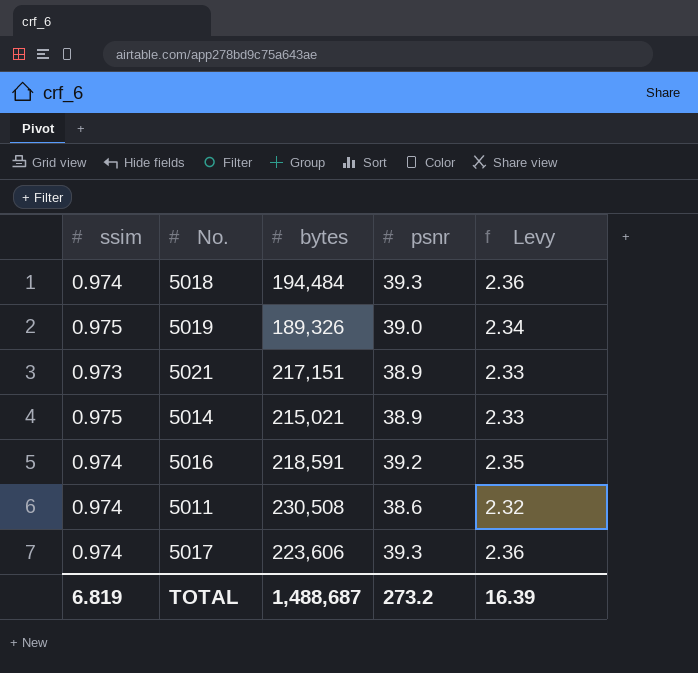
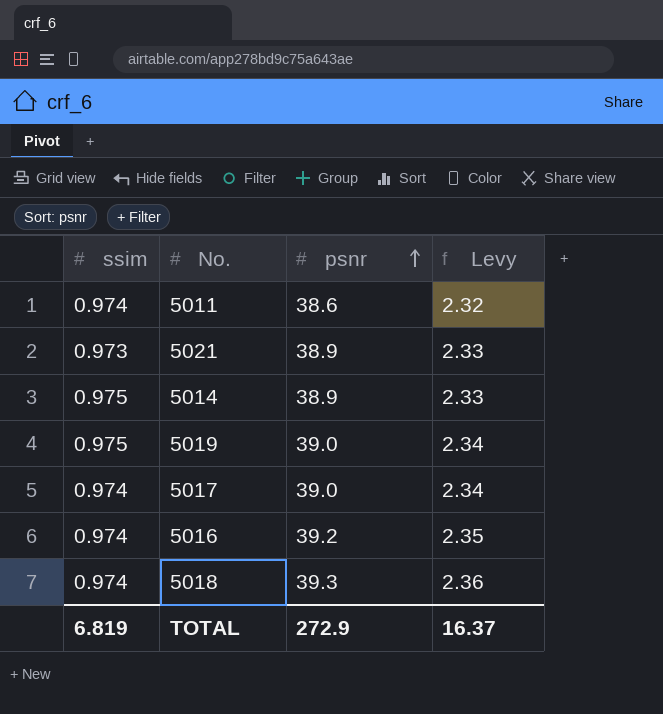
row order: none -> psnr ascending
column bytes | position: 3 -> none
5017 | psnr: 39.3 -> 39.0
5017 | Levy: 2.36 -> 2.34
TOTAL | psnr: 273.2 -> 272.9
TOTAL | Levy: 16.39 -> 16.37

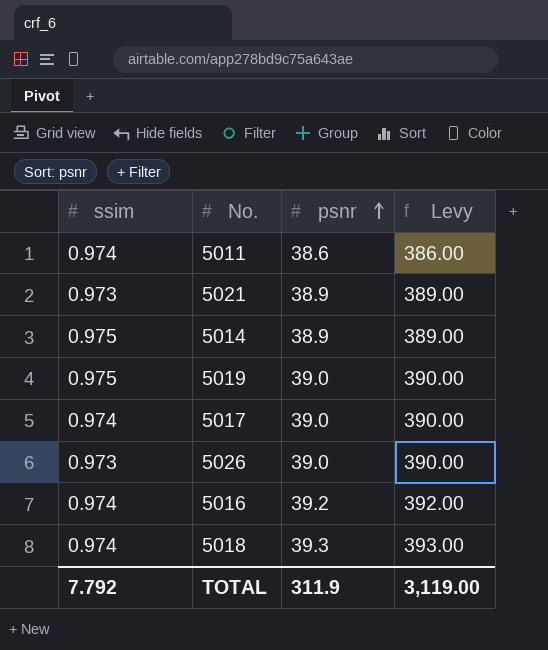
column Levy | formula: [psnr] * 0.06 -> [psnr] * 10
row 5026: none -> 0.973 | 39.0 | 390.00
TOTAL | ssim: 6.819 -> 7.792
TOTAL | psnr: 272.9 -> 311.9
TOTAL | Levy: 16.37 -> 3,119.00

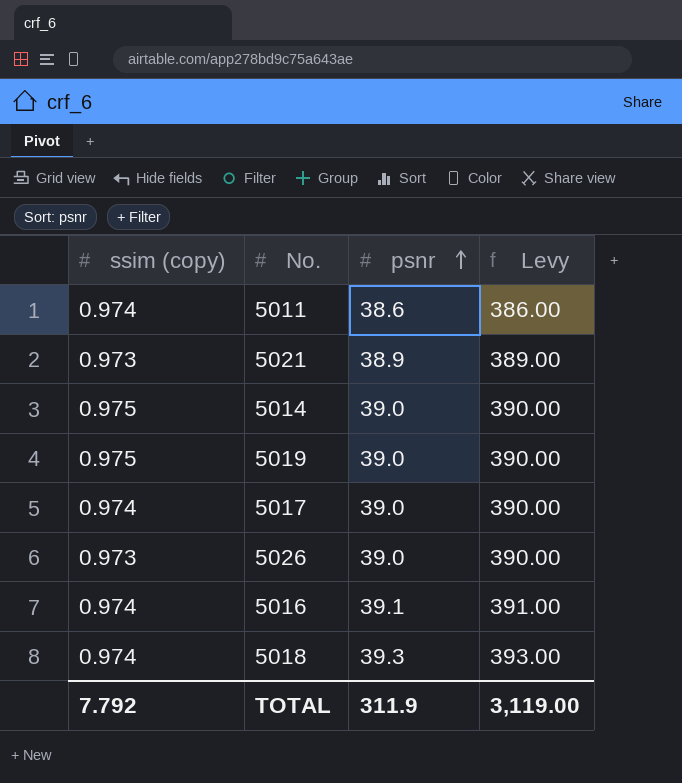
column name: ssim -> ssim (copy)
5014 | psnr: 38.9 -> 39.0
5014 | Levy: 389.00 -> 390.00
5016 | psnr: 39.2 -> 39.1
5016 | Levy: 392.00 -> 391.00

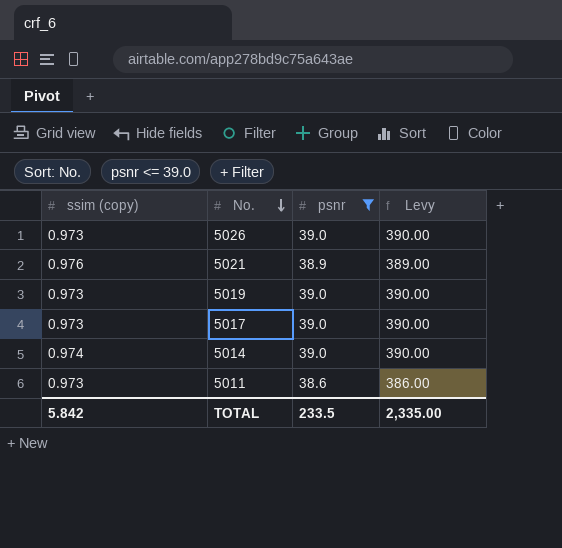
filter: none -> psnr <= 39.0
row order: psnr ascending -> No. descending
5021 | ssim (copy): 0.973 -> 0.976
5019 | ssim (copy): 0.975 -> 0.973
5017 | ssim (copy): 0.974 -> 0.973
5014 | ssim (copy): 0.975 -> 0.974
5011 | ssim (copy): 0.974 -> 0.973
TOTAL | ssim (copy): 7.792 -> 5.842
TOTAL | psnr: 311.9 -> 233.5
TOTAL | Levy: 3,119.00 -> 2,335.00

